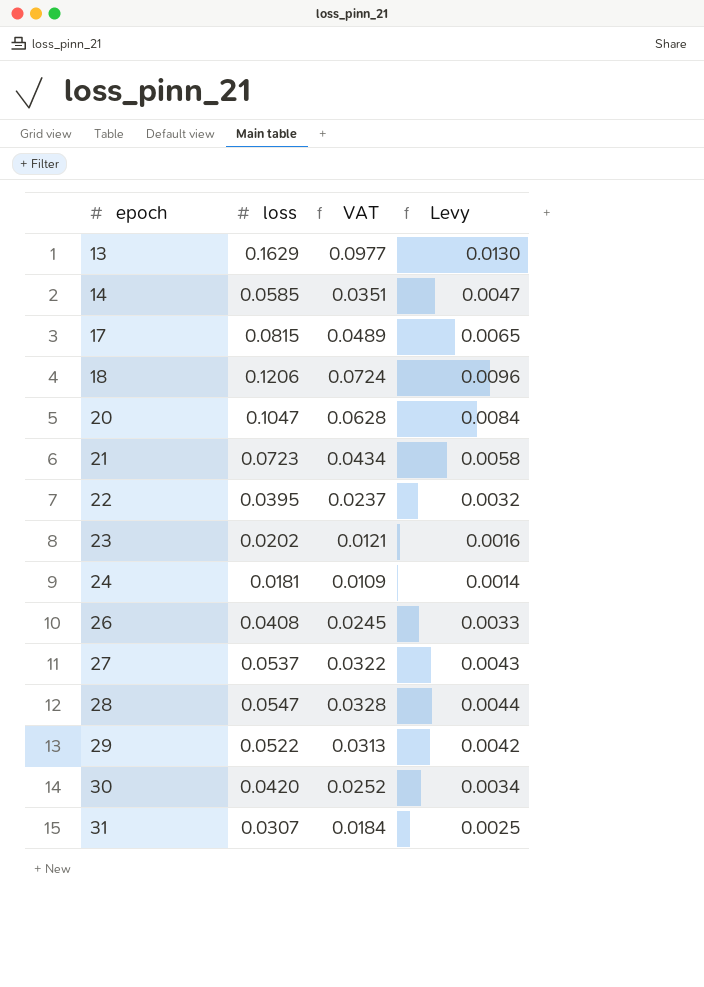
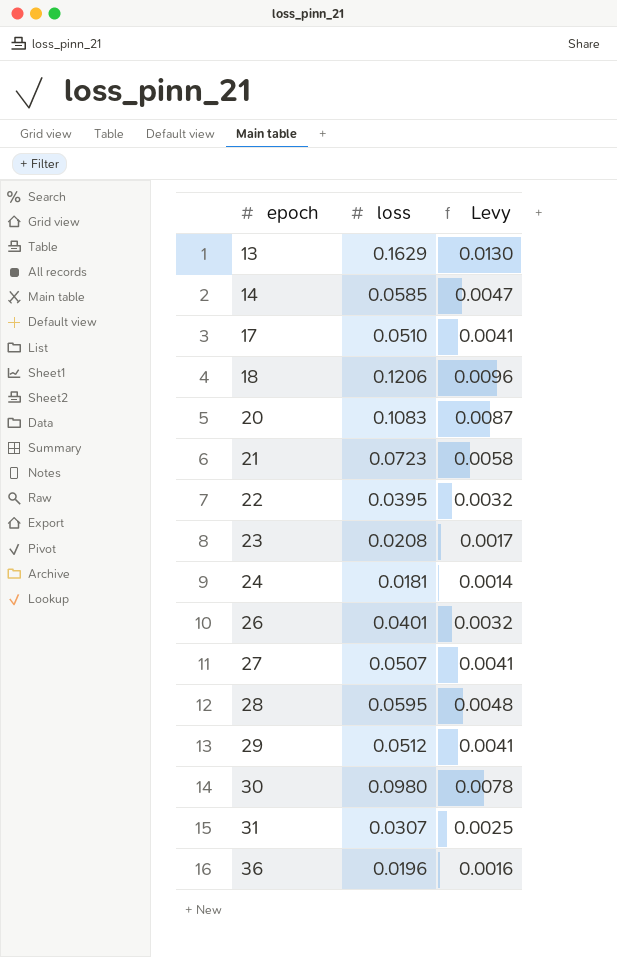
column VAT | formula: [loss] * 0.6 -> none
17 | loss: 0.0815 -> 0.0510
17 | Levy: 0.0065 -> 0.0041
20 | loss: 0.1047 -> 0.1083
20 | Levy: 0.0084 -> 0.0087
23 | loss: 0.0202 -> 0.0208
23 | Levy: 0.0016 -> 0.0017
26 | loss: 0.0408 -> 0.0401
26 | Levy: 0.0033 -> 0.0032
27 | loss: 0.0537 -> 0.0507
27 | Levy: 0.0043 -> 0.0041
28 | loss: 0.0547 -> 0.0595
28 | Levy: 0.0044 -> 0.0048
29 | loss: 0.0522 -> 0.0512
29 | Levy: 0.0042 -> 0.0041
30 | loss: 0.0420 -> 0.0980
30 | Levy: 0.0034 -> 0.0078
row 36: none -> 0.0196 | 0.0016

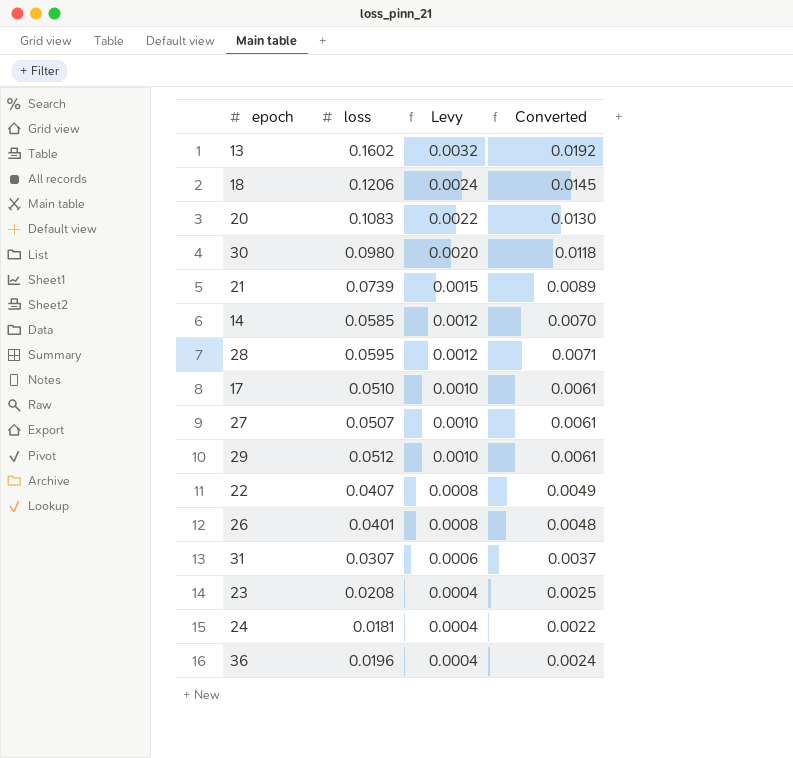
row order: epoch ascending -> Levy descending
column Levy | formula: [loss] * 0.08 -> [loss] * 0.02
column Converted | formula: none -> [loss] * 0.12
13 | loss: 0.1629 -> 0.1602
21 | loss: 0.0723 -> 0.0739
22 | loss: 0.0395 -> 0.0407

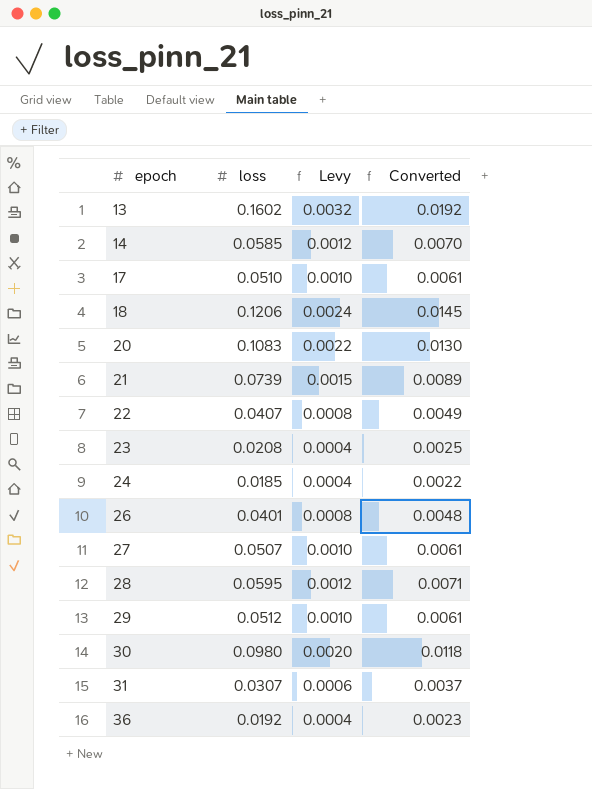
row order: Levy descending -> epoch ascending
24 | loss: 0.0181 -> 0.0185
36 | loss: 0.0196 -> 0.0192
36 | Converted: 0.0024 -> 0.0023

